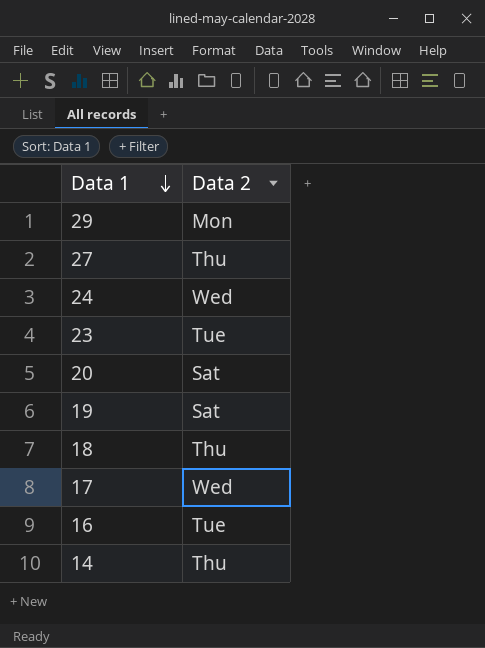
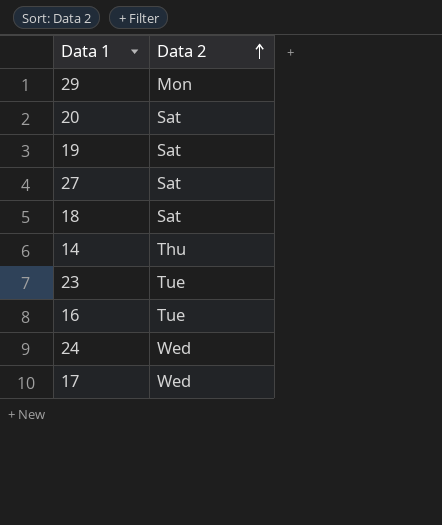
row order: Data 1 descending -> Data 2 ascending
27 | Data 2: Thu -> Sat
18 | Data 2: Thu -> Sat

